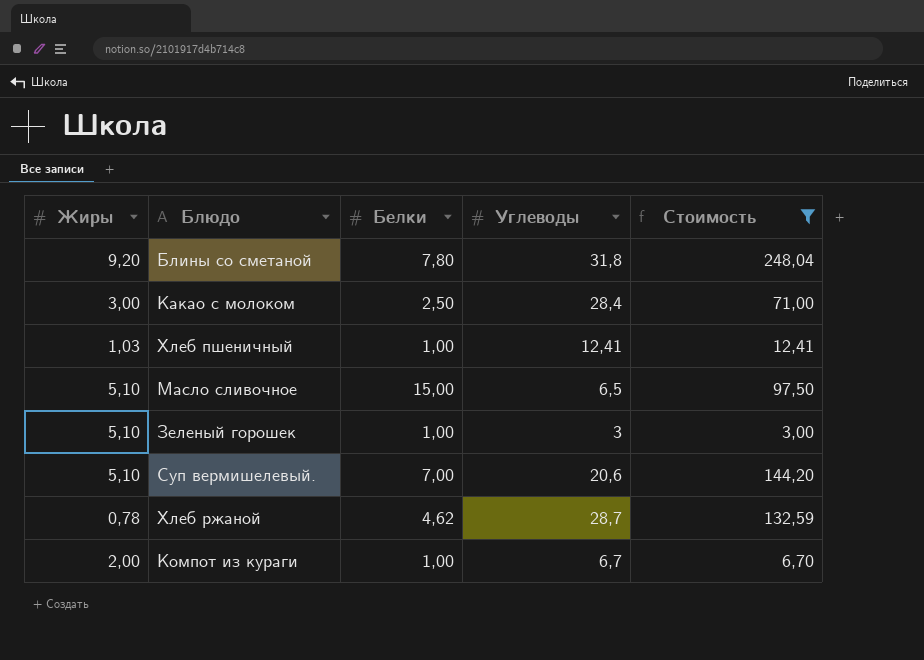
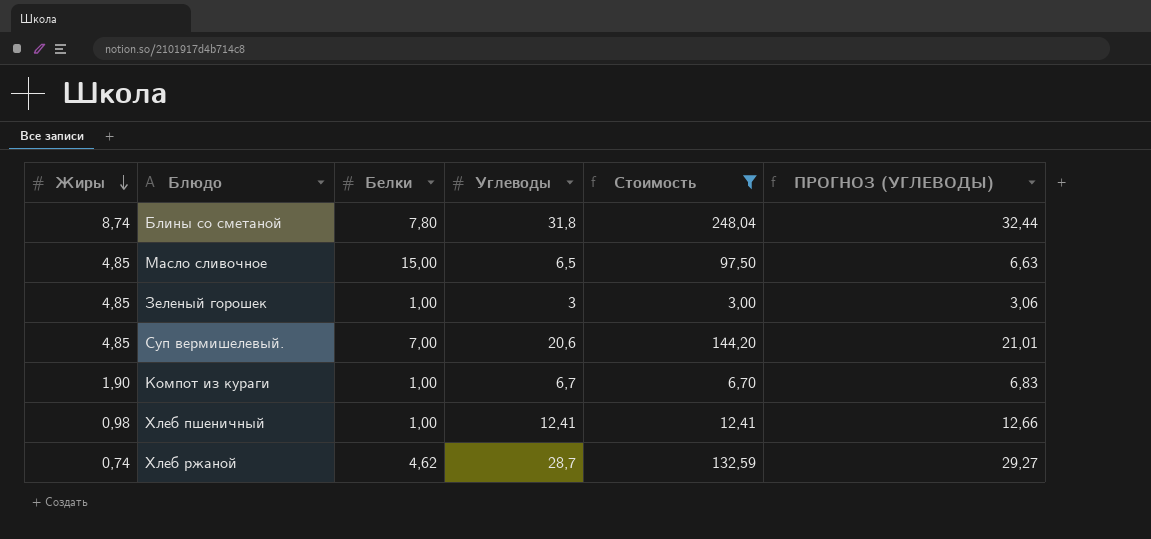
row order: none -> Жиры descending
column ПРОГНОЗ (УГЛЕВОДЫ) | formula: none -> [Углеводы] * 1,02
row Какао с молоком: 3,00 | 2,50 | 28,4 | 71,00 -> none
Блины со сметаной | Жиры: 9,20 -> 8,74
Масло сливочное | Жиры: 5,10 -> 4,85
Зеленый горошек | Жиры: 5,10 -> 4,85
Суп вермишелевый. | Жиры: 5,10 -> 4,85
Компот из кураги | Жиры: 2,00 -> 1,90
Хлеб пшеничный | Жиры: 1,03 -> 0,98
Хлеб ржаной | Жиры: 0,78 -> 0,74

